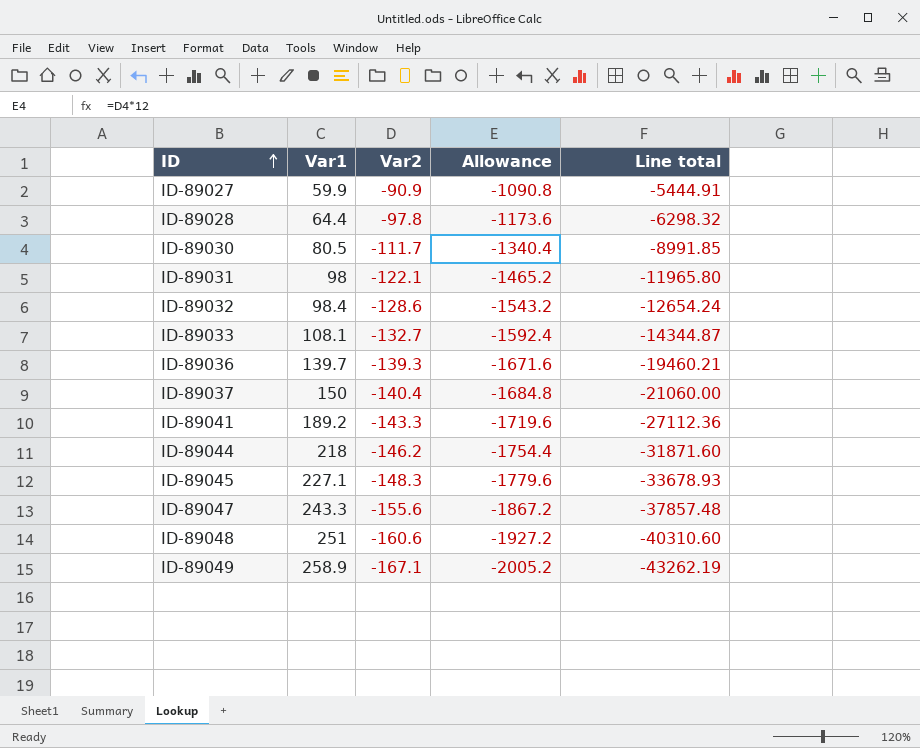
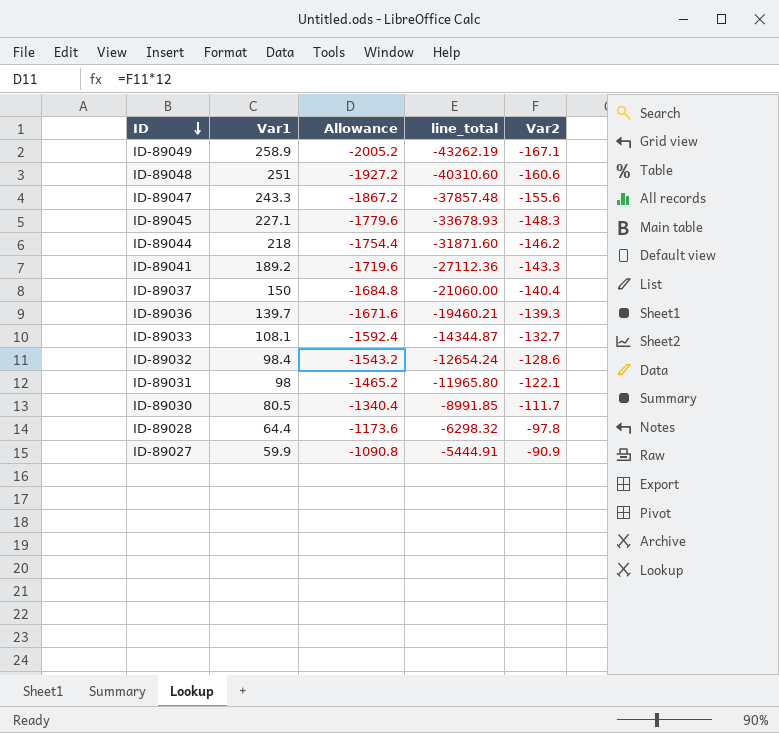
row order: ID ascending -> ID descending
column name: Line total -> line_total
column Var2 | position: 3 -> 5

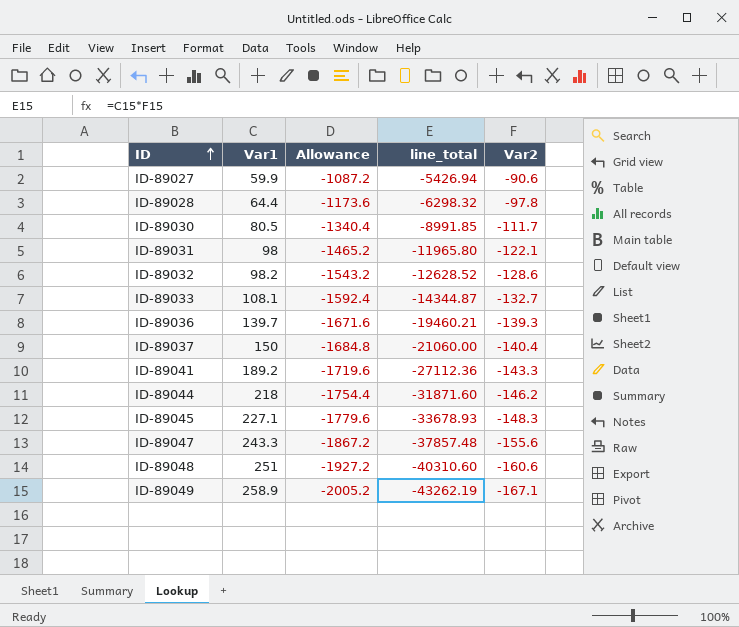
row order: ID descending -> ID ascending
ID-89027 | Allowance: -1090.8 -> -1087.2
ID-89027 | line_total: -5444.91 -> -5426.94
ID-89027 | Var2: -90.9 -> -90.6
ID-89032 | Var1: 98.4 -> 98.2
ID-89032 | line_total: -12654.24 -> -12628.52

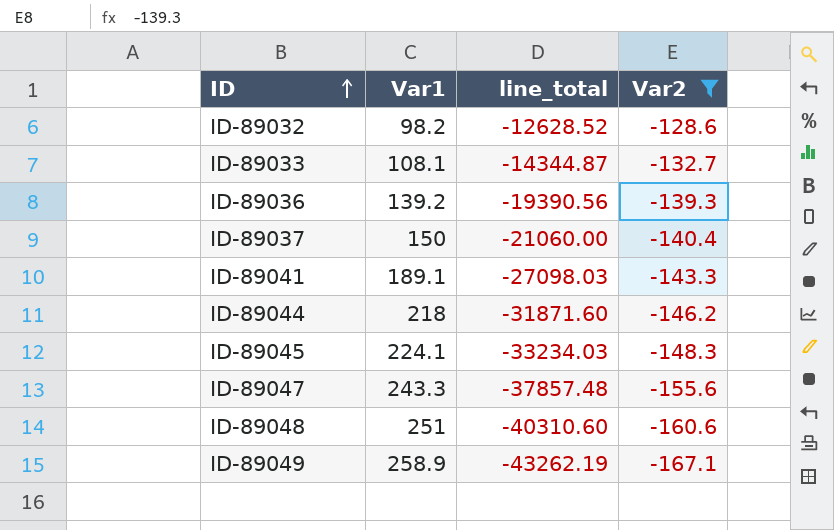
filter: none -> Var2 <= -128.6
column Allowance | formula: [Var2] * 12 -> none
ID-89036 | Var1: 139.7 -> 139.2
ID-89036 | line_total: -19460.21 -> -19390.56
ID-89041 | Var1: 189.2 -> 189.1
ID-89041 | line_total: -27112.36 -> -27098.03
ID-89045 | Var1: 227.1 -> 224.1
ID-89045 | line_total: -33678.93 -> -33234.03

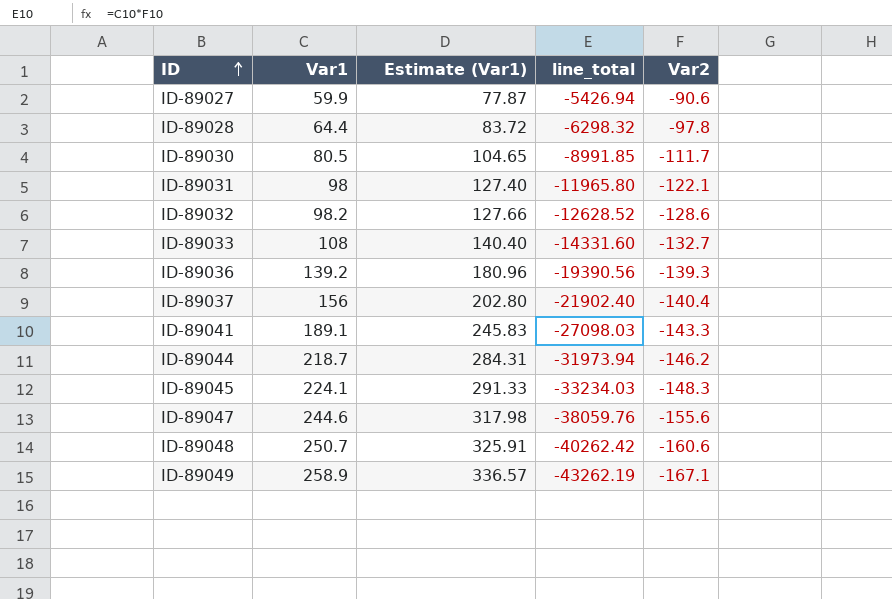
filter: Var2 <= -128.6 -> none
column Estimate (Var1) | formula: none -> [Var1] * 1.3
ID-89033 | Var1: 108.1 -> 108
ID-89033 | line_total: -14344.87 -> -14331.60
ID-89037 | Var1: 150 -> 156
ID-89037 | line_total: -21060.00 -> -21902.40
ID-89044 | Var1: 218 -> 218.7
ID-89044 | line_total: -31871.60 -> -31973.94
ID-89047 | Var1: 243.3 -> 244.6
ID-89047 | line_total: -37857.48 -> -38059.76
ID-89048 | Var1: 251 -> 250.7
ID-89048 | line_total: -40310.60 -> -40262.42

